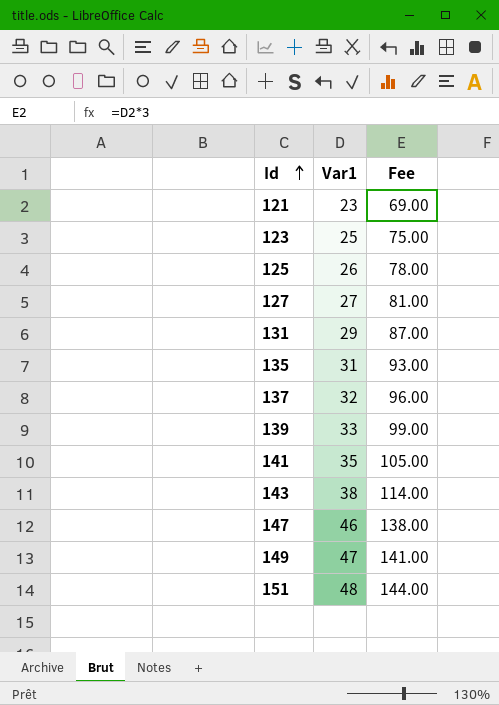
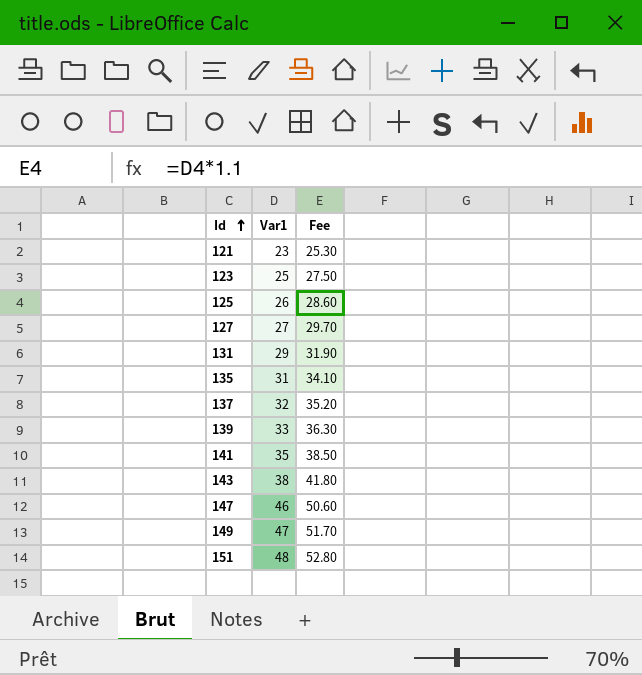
column Fee | formula: [Var1] * 3 -> [Var1] * 1.1

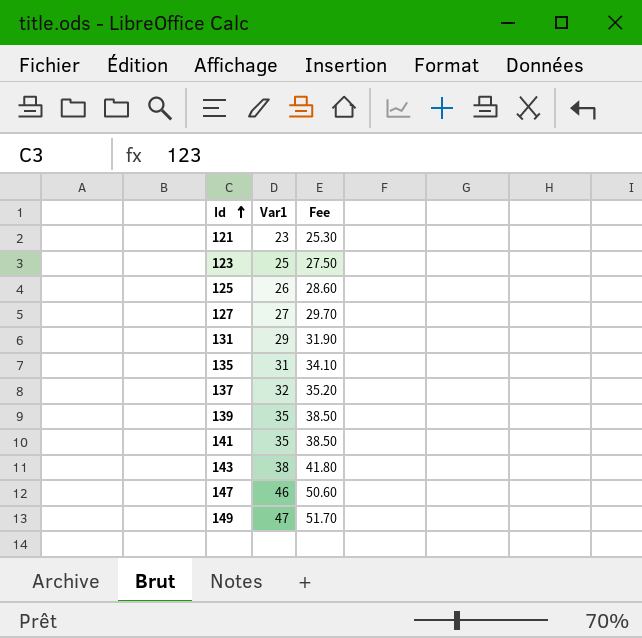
row 151: 48 | 52.80 -> none
139 | Var1: 33 -> 35
139 | Fee: 36.30 -> 38.50

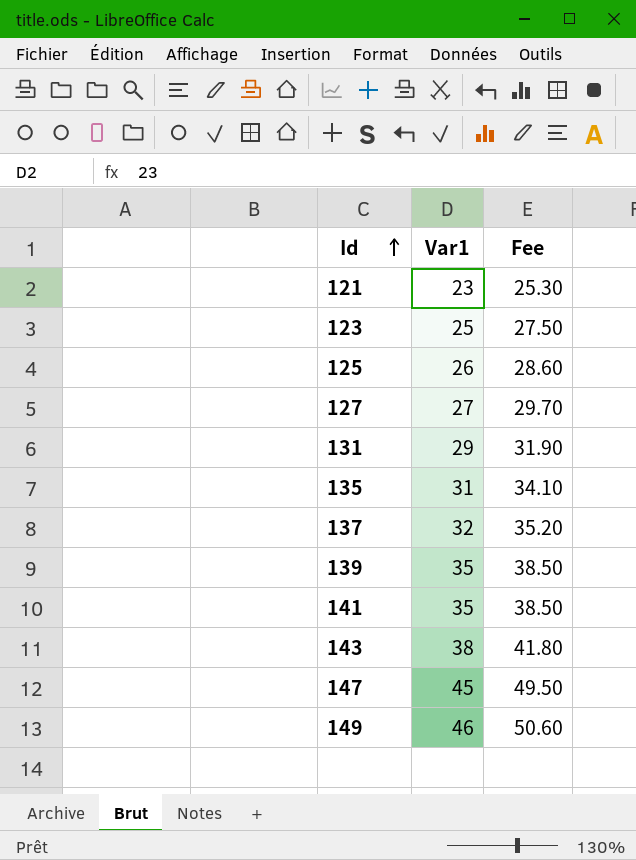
147 | Var1: 46 -> 45
147 | Fee: 50.60 -> 49.50
149 | Var1: 47 -> 46
149 | Fee: 51.70 -> 50.60

